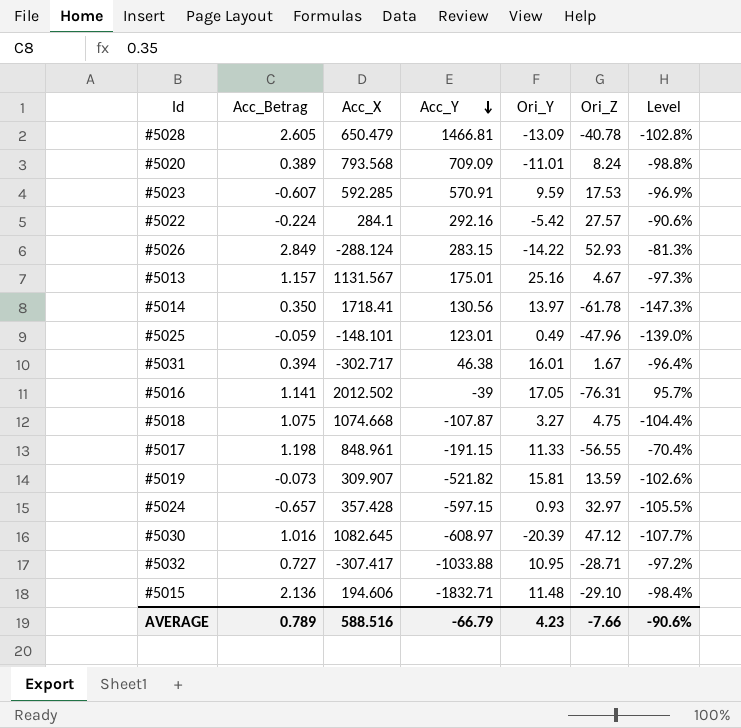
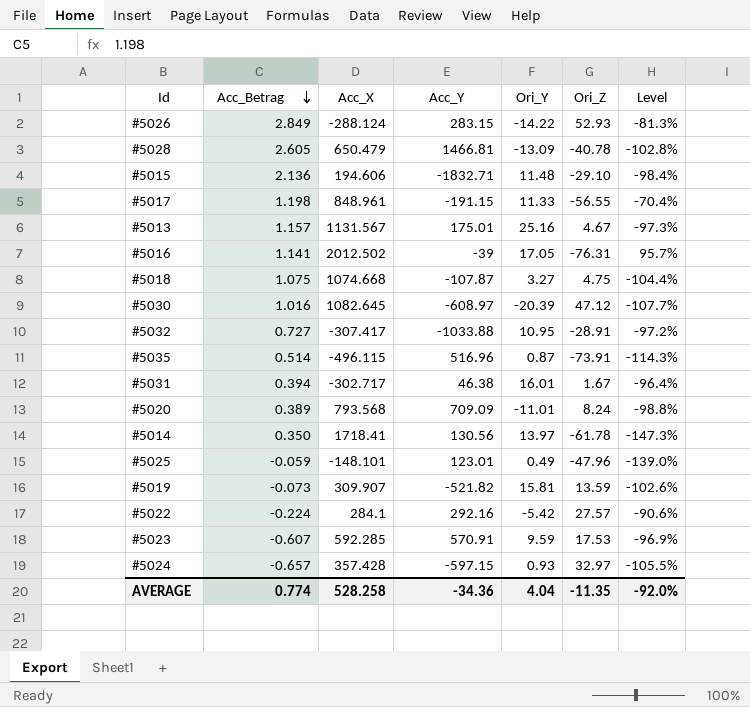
row order: Acc_Y descending -> Acc_Betrag descending
#5032 | Ori_Z: -28.71 -> -28.91
row #5035: none -> 0.514 | -496.115 | 516.96 | 0.87 | -73.91 | -114.3%
AVERAGE | Acc_Betrag: 0.789 -> 0.774
AVERAGE | Acc_X: 588.516 -> 528.258
AVERAGE | Acc_Y: -66.79 -> -34.36
AVERAGE | Ori_Y: 4.23 -> 4.04
AVERAGE | Ori_Z: -7.66 -> -11.35
AVERAGE | Level: -90.6% -> -92.0%

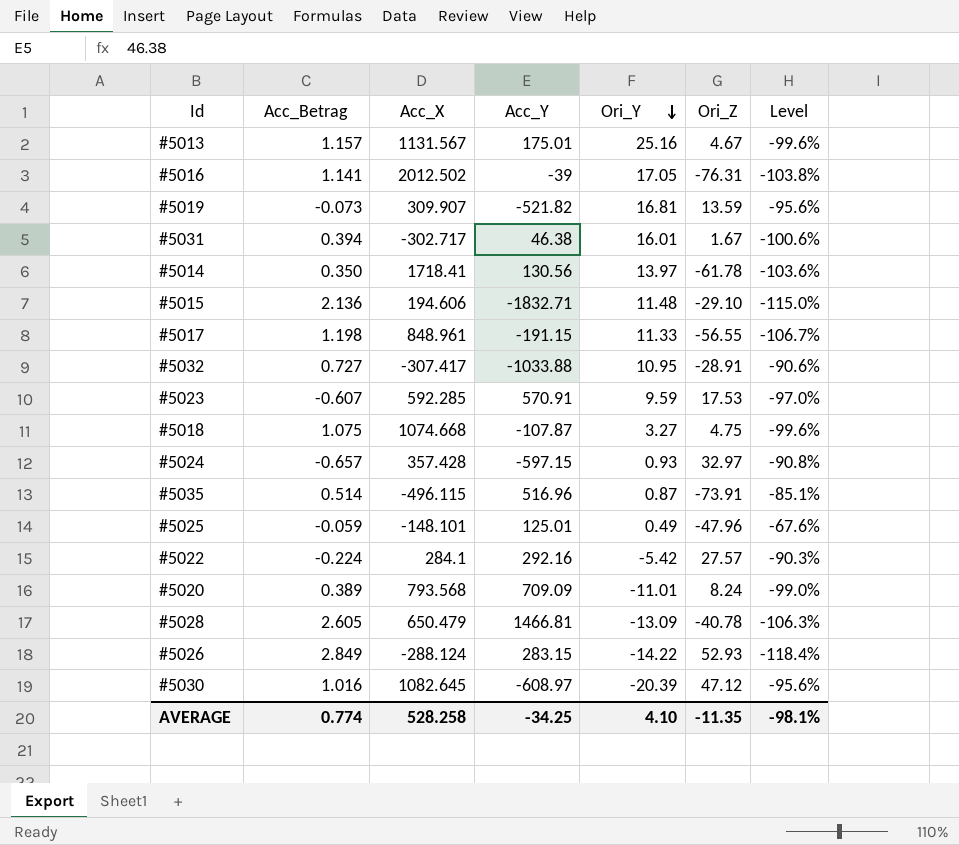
row order: Acc_Betrag descending -> Ori_Y descending
column Level | formula: ([Ori_Z] - [Acc_Y]) / [Acc_Y] -> ([Ori_Z] - [Acc_X]) / [Acc_X]
#5019 | Ori_Y: 15.81 -> 16.81
#5025 | Acc_Y: 123.01 -> 125.01
AVERAGE | Acc_Y: -34.36 -> -34.25
AVERAGE | Ori_Y: 4.04 -> 4.10
AVERAGE | Level: -92.0% -> -98.1%

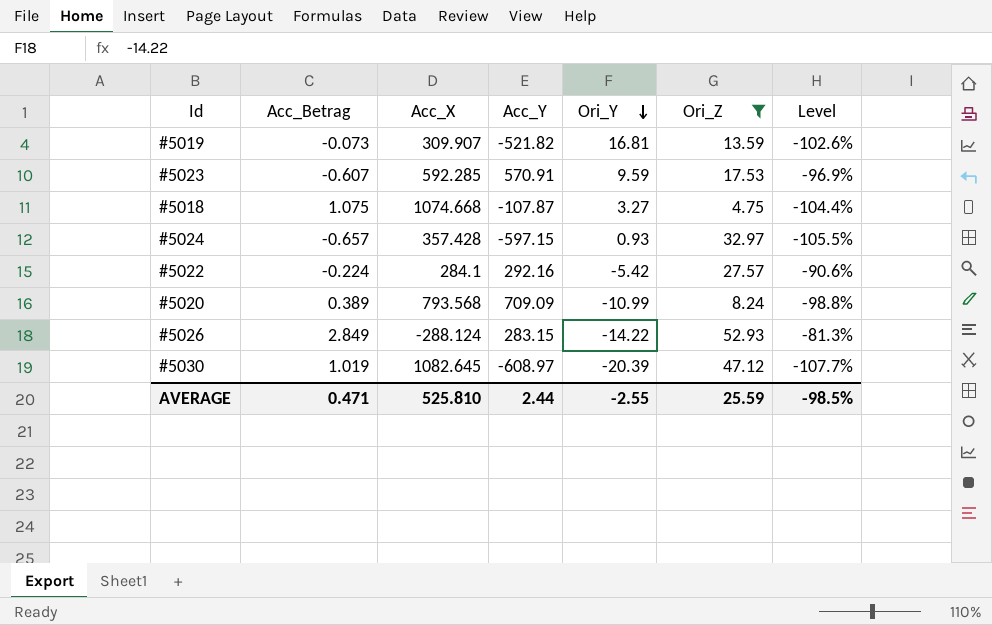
filter: none -> Ori_Z >= 4.75
column Level | formula: ([Ori_Z] - [Acc_X]) / [Acc_X] -> ([Ori_Z] - [Acc_Y]) / [Acc_Y]
#5020 | Ori_Y: -11.01 -> -10.99
#5030 | Acc_Betrag: 1.016 -> 1.019
AVERAGE | Acc_Betrag: 0.774 -> 0.471
AVERAGE | Acc_X: 528.258 -> 525.810
AVERAGE | Acc_Y: -34.25 -> 2.44
AVERAGE | Ori_Y: 4.10 -> -2.55
AVERAGE | Ori_Z: -11.35 -> 25.59
AVERAGE | Level: -98.1% -> -98.5%

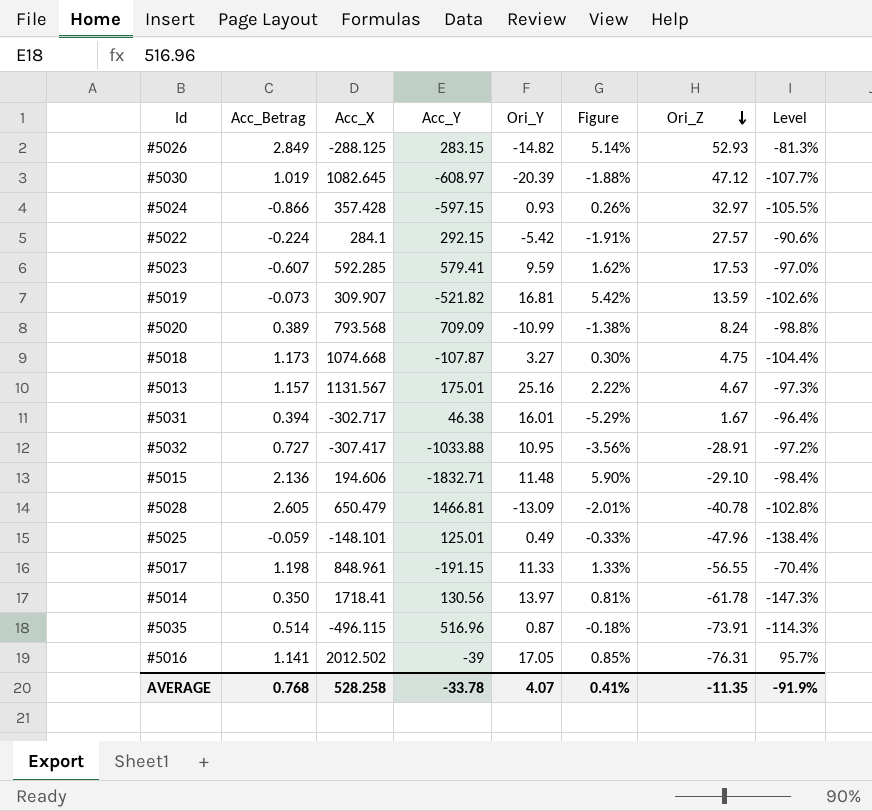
filter: Ori_Z >= 4.75 -> none
row order: Ori_Y descending -> Ori_Z descending
column Figure | formula: none -> [Ori_Y] / [Acc_X]
#5026 | Acc_X: -288.124 -> -288.125
#5026 | Ori_Y: -14.22 -> -14.82
#5024 | Acc_Betrag: -0.657 -> -0.866
#5022 | Acc_Y: 292.16 -> 292.15
#5023 | Acc_Y: 570.91 -> 579.41
#5023 | Level: -96.9% -> -97.0%
#5018 | Acc_Betrag: 1.075 -> 1.173
AVERAGE | Acc_Betrag: 0.471 -> 0.768
AVERAGE | Acc_X: 525.810 -> 528.258
AVERAGE | Acc_Y: 2.44 -> -33.78
AVERAGE | Ori_Y: -2.55 -> 4.07
AVERAGE | Ori_Z: 25.59 -> -11.35
AVERAGE | Level: -98.5% -> -91.9%

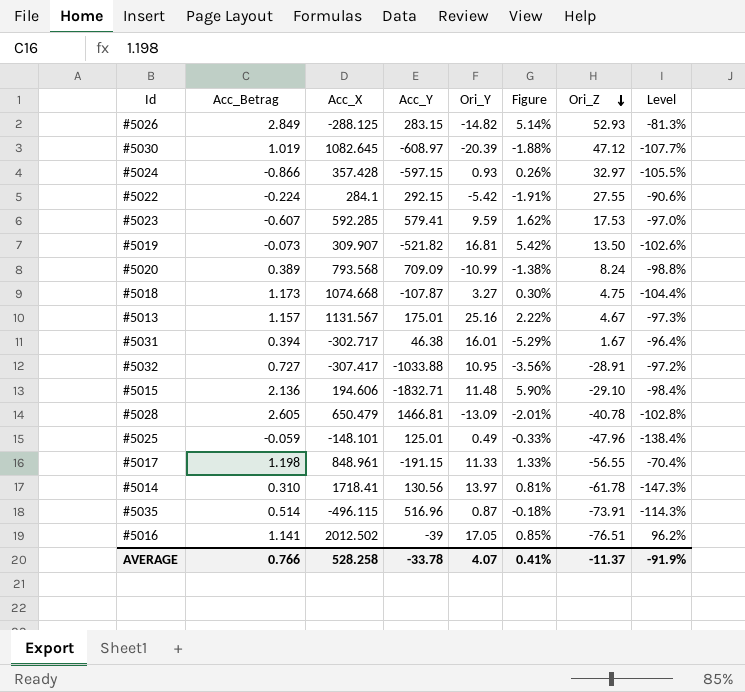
#5022 | Ori_Z: 27.57 -> 27.55
#5019 | Ori_Z: 13.59 -> 13.50
#5014 | Acc_Betrag: 0.350 -> 0.310
#5016 | Ori_Z: -76.31 -> -76.51
#5016 | Level: 95.7% -> 96.2%
AVERAGE | Acc_Betrag: 0.768 -> 0.766
AVERAGE | Ori_Z: -11.35 -> -11.37

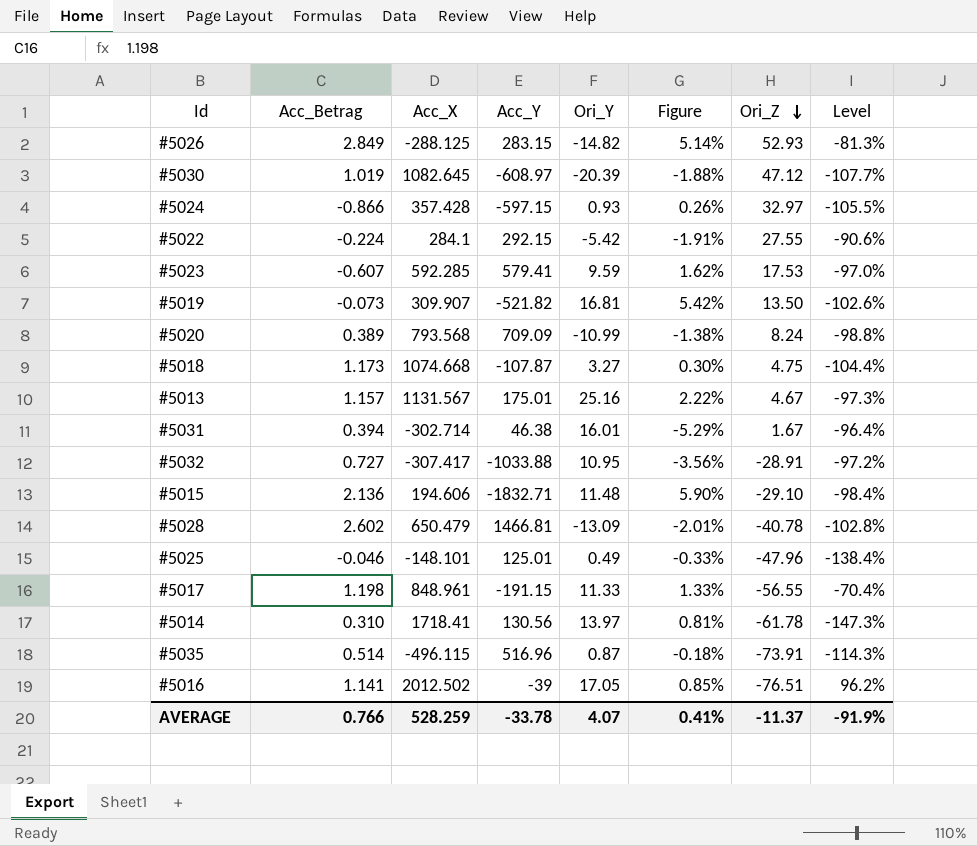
#5031 | Acc_X: -302.717 -> -302.714
#5028 | Acc_Betrag: 2.605 -> 2.602
#5025 | Acc_Betrag: -0.059 -> -0.046
AVERAGE | Acc_X: 528.258 -> 528.259

